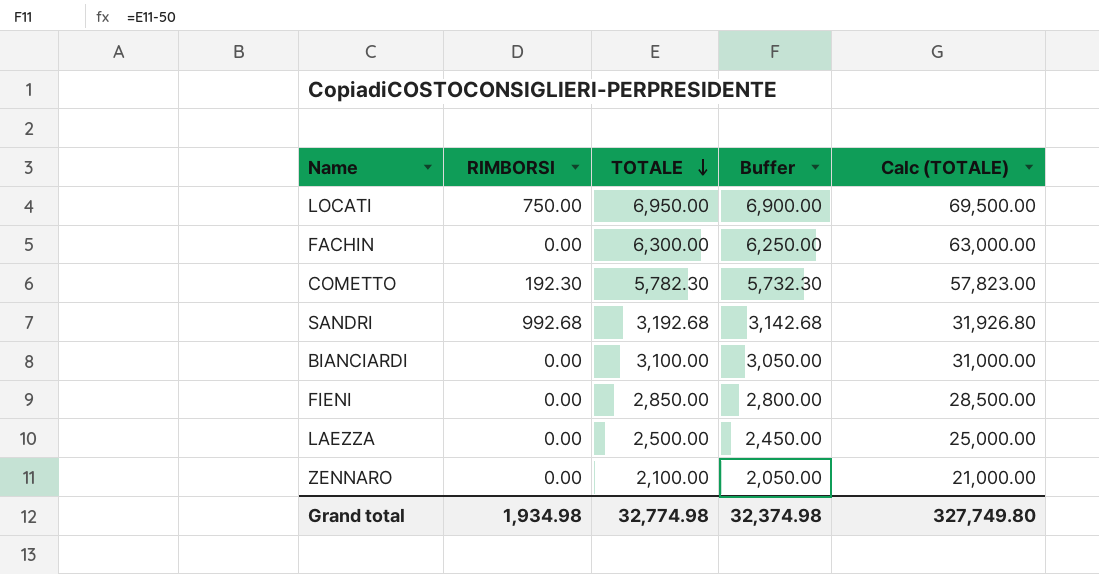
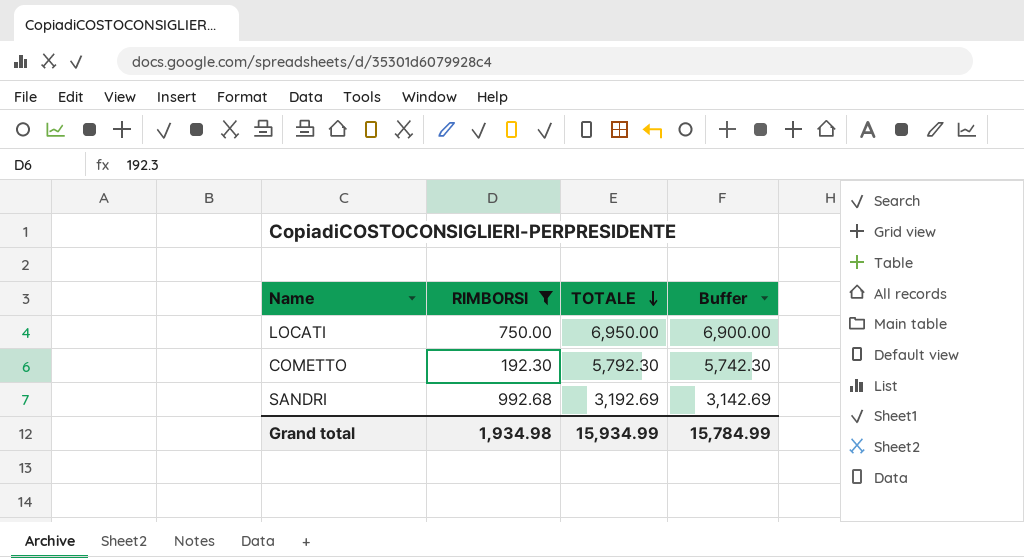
filter: none -> RIMBORSI != 0.00
column Calc (TOTALE) | formula: [TOTALE] * 10 -> none
COMETTO | TOTALE: 5,782.30 -> 5,792.30
COMETTO | Buffer: 5,732.30 -> 5,742.30
SANDRI | TOTALE: 3,192.68 -> 3,192.69
SANDRI | Buffer: 3,142.68 -> 3,142.69
Grand total | TOTALE: 32,774.98 -> 15,934.99
Grand total | Buffer: 32,374.98 -> 15,784.99

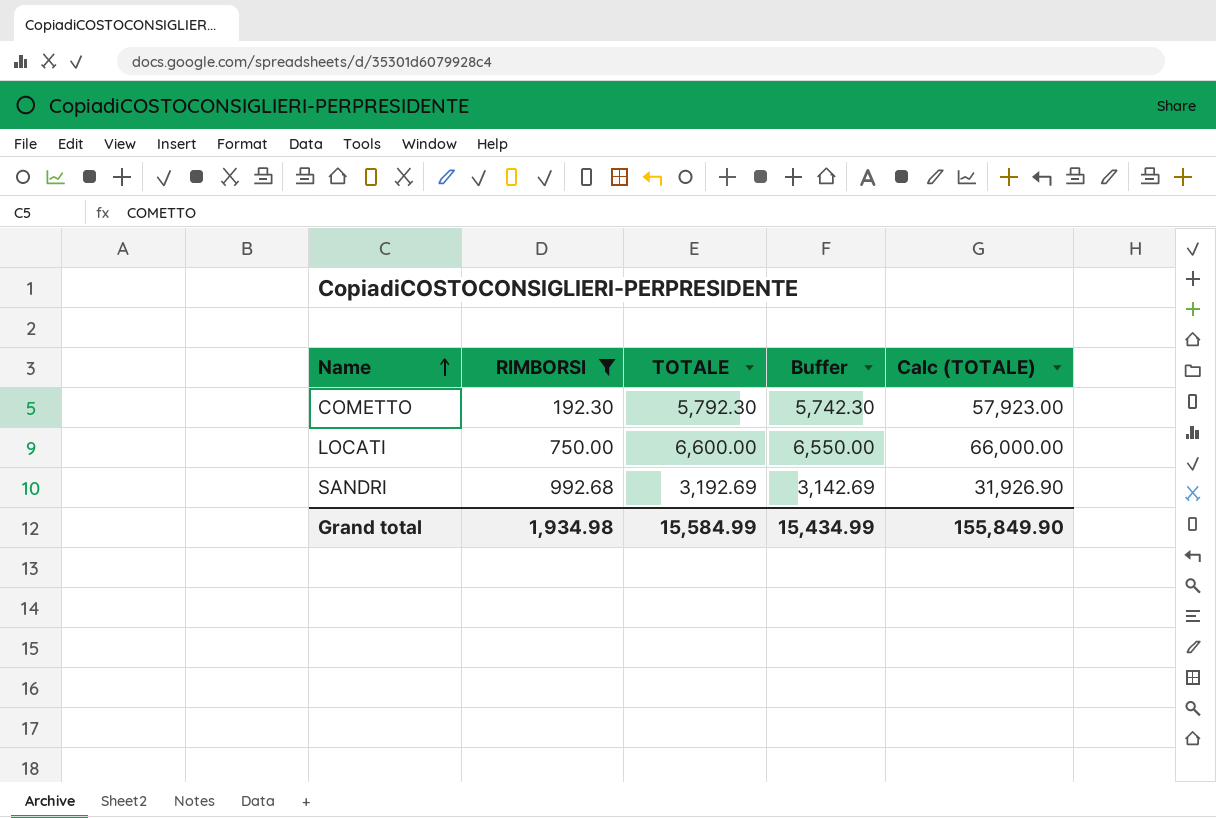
row order: TOTALE descending -> Name ascending
column Calc (TOTALE) | formula: none -> [TOTALE] * 10
LOCATI | TOTALE: 6,950.00 -> 6,600.00
LOCATI | Buffer: 6,900.00 -> 6,550.00
Grand total | TOTALE: 15,934.99 -> 15,584.99
Grand total | Buffer: 15,784.99 -> 15,434.99

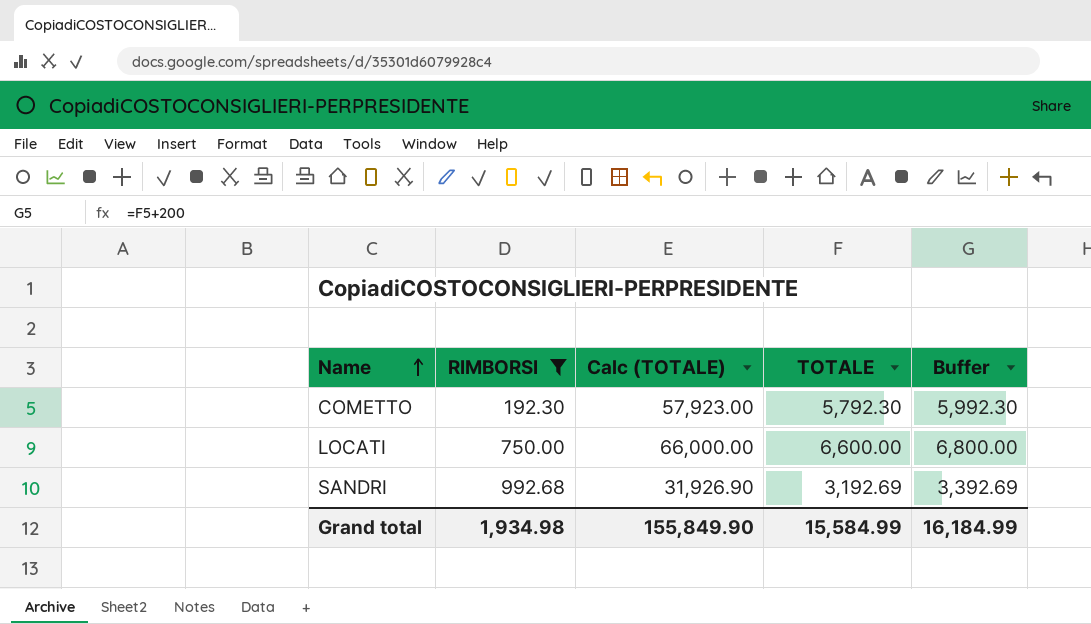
column Calc (TOTALE) | position: 5 -> 3
column Buffer | formula: [TOTALE] - 50 -> [TOTALE] + 200
Grand total | Buffer: 15,434.99 -> 16,184.99

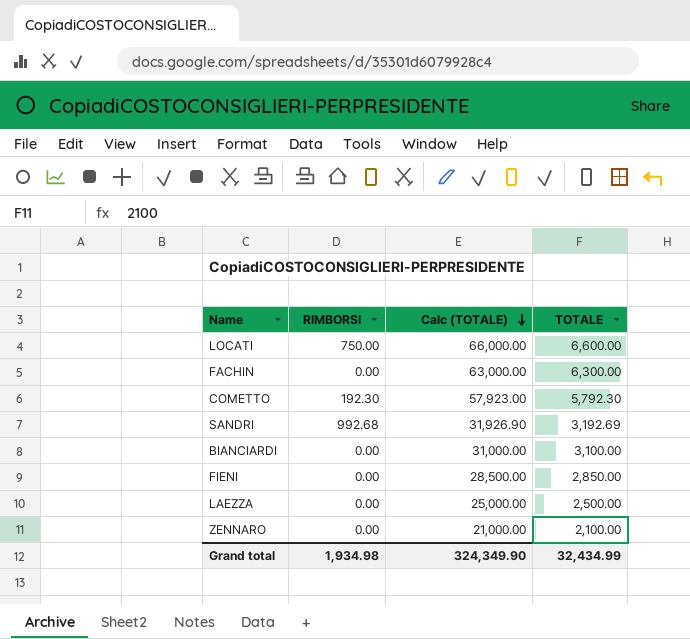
filter: RIMBORSI != 0.00 -> none
row order: Name ascending -> Calc (TOTALE) descending
column Buffer | formula: [TOTALE] + 200 -> none
Grand total | Calc (TOTALE): 155,849.90 -> 324,349.90
Grand total | TOTALE: 15,584.99 -> 32,434.99

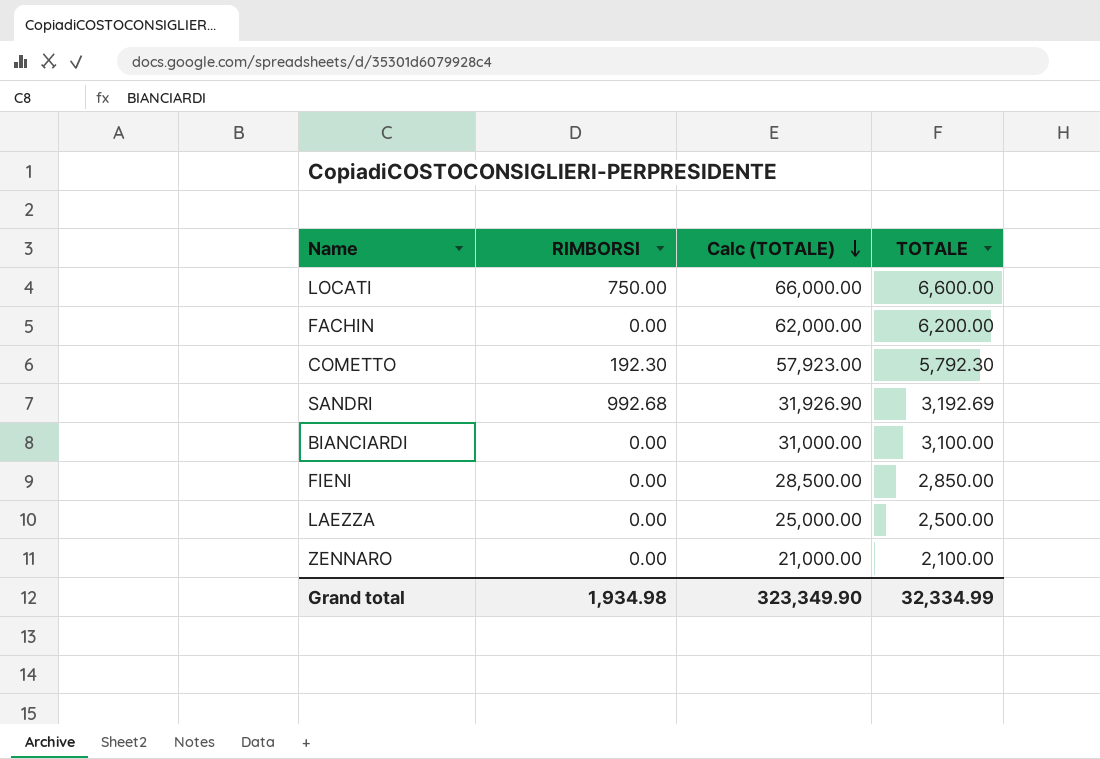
FACHIN | Calc (TOTALE): 63,000.00 -> 62,000.00
FACHIN | TOTALE: 6,300.00 -> 6,200.00
Grand total | Calc (TOTALE): 324,349.90 -> 323,349.90
Grand total | TOTALE: 32,434.99 -> 32,334.99

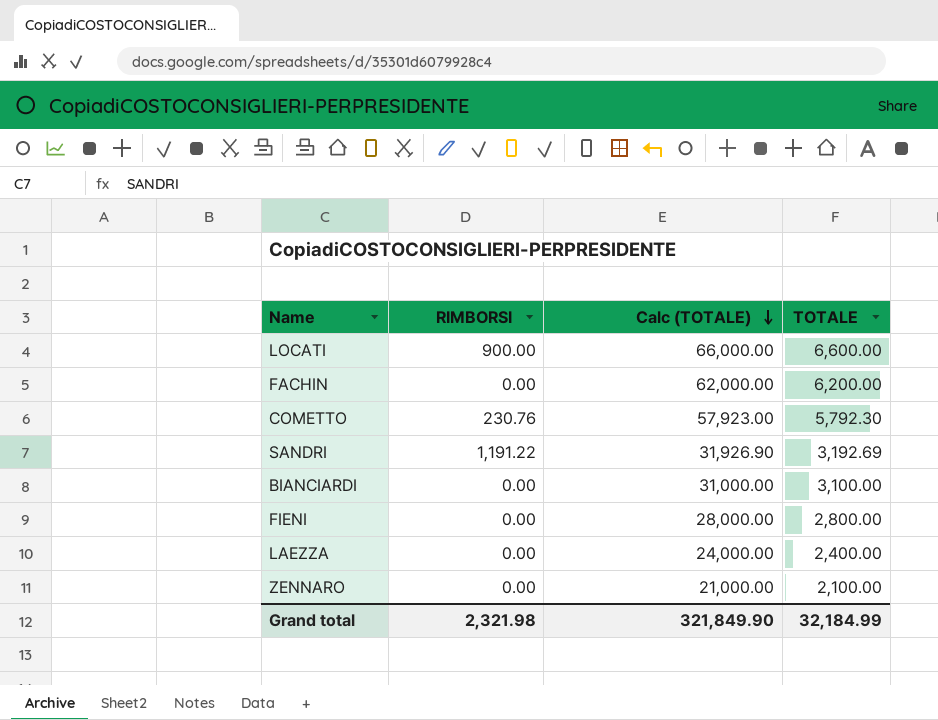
LOCATI | RIMBORSI: 750.00 -> 900.00
COMETTO | RIMBORSI: 192.30 -> 230.76
SANDRI | RIMBORSI: 992.68 -> 1,191.22
FIENI | Calc (TOTALE): 28,500.00 -> 28,000.00
FIENI | TOTALE: 2,850.00 -> 2,800.00
LAEZZA | Calc (TOTALE): 25,000.00 -> 24,000.00
LAEZZA | TOTALE: 2,500.00 -> 2,400.00
Grand total | RIMBORSI: 1,934.98 -> 2,321.98
Grand total | Calc (TOTALE): 323,349.90 -> 321,849.90
Grand total | TOTALE: 32,334.99 -> 32,184.99

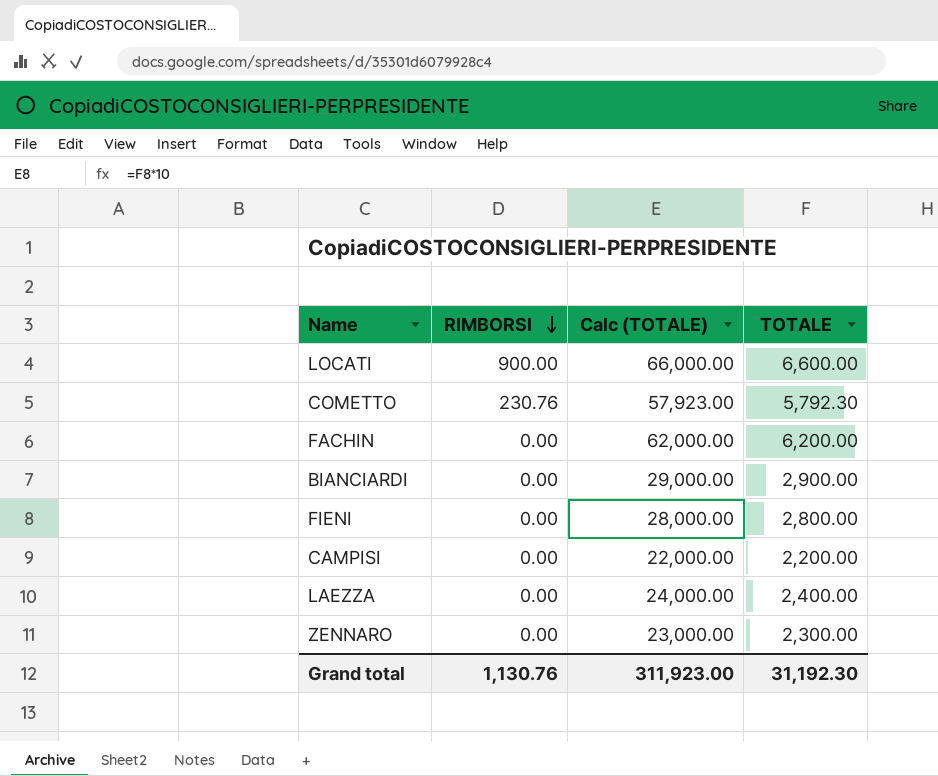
row order: Calc (TOTALE) descending -> RIMBORSI descending
row SANDRI: 1,191.22 | 31,926.90 | 3,192.69 -> none
BIANCIARDI | Calc (TOTALE): 31,000.00 -> 29,000.00
BIANCIARDI | TOTALE: 3,100.00 -> 2,900.00
row CAMPISI: none -> 0.00 | 22,000.00 | 2,200.00
ZENNARO | Calc (TOTALE): 21,000.00 -> 23,000.00
ZENNARO | TOTALE: 2,100.00 -> 2,300.00
Grand total | RIMBORSI: 2,321.98 -> 1,130.76
Grand total | Calc (TOTALE): 321,849.90 -> 311,923.00
Grand total | TOTALE: 32,184.99 -> 31,192.30

